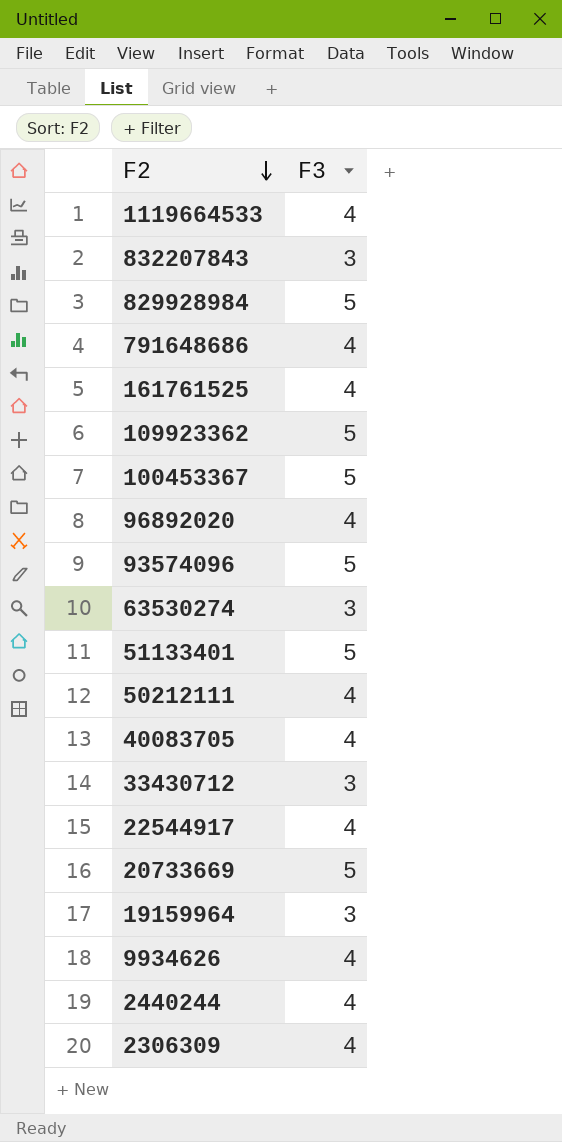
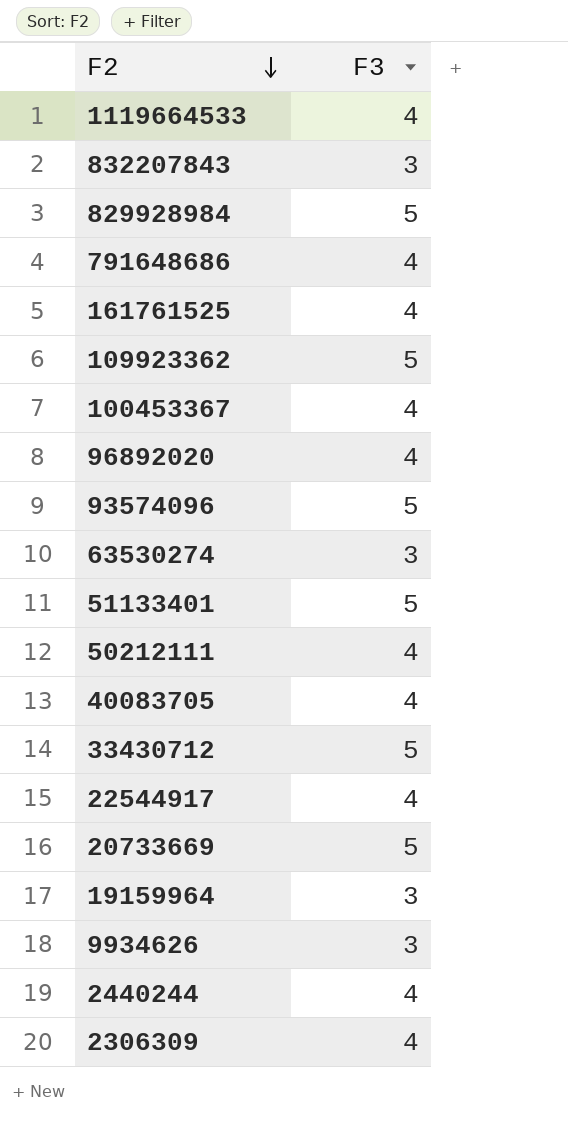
100453367 | F3: 5 -> 4
33430712 | F3: 3 -> 5
9934626 | F3: 4 -> 3

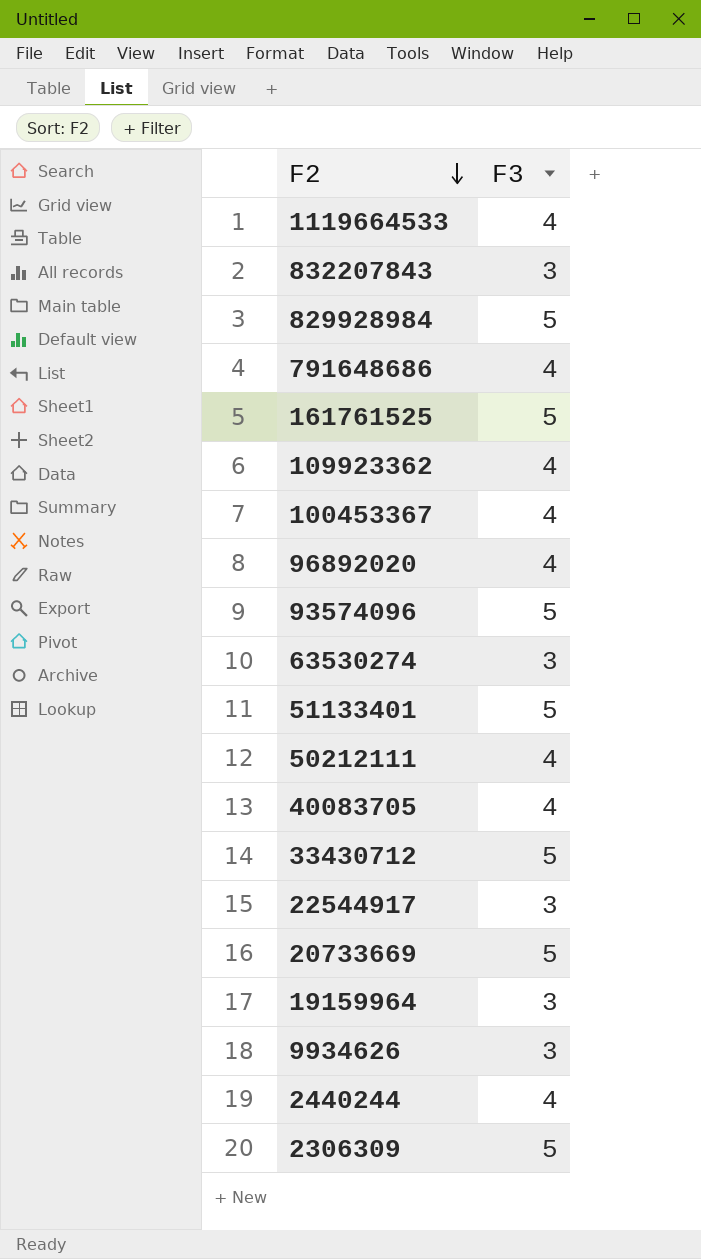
161761525 | F3: 4 -> 5
109923362 | F3: 5 -> 4
22544917 | F3: 4 -> 3
2306309 | F3: 4 -> 5

